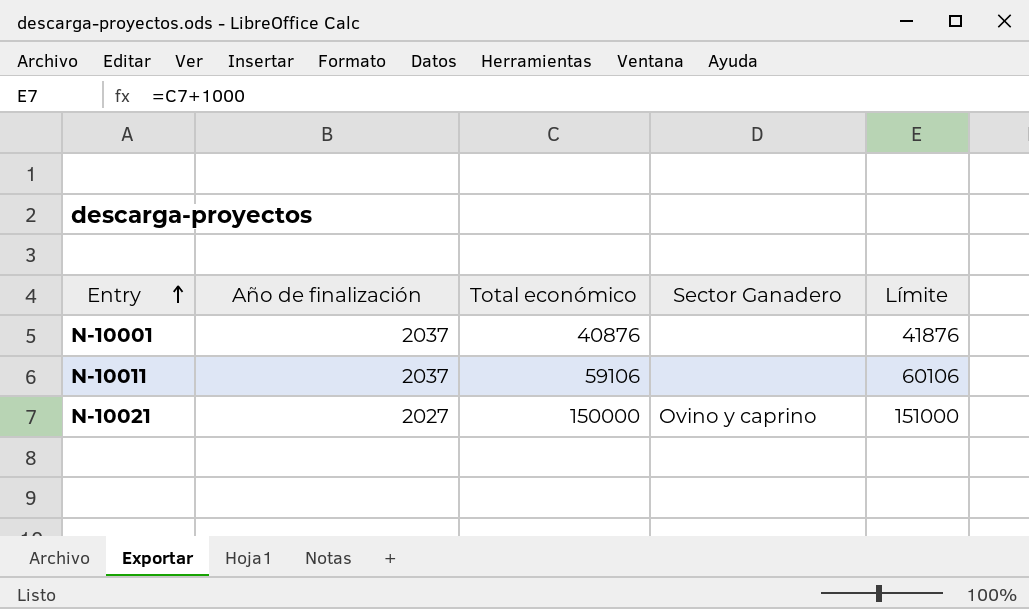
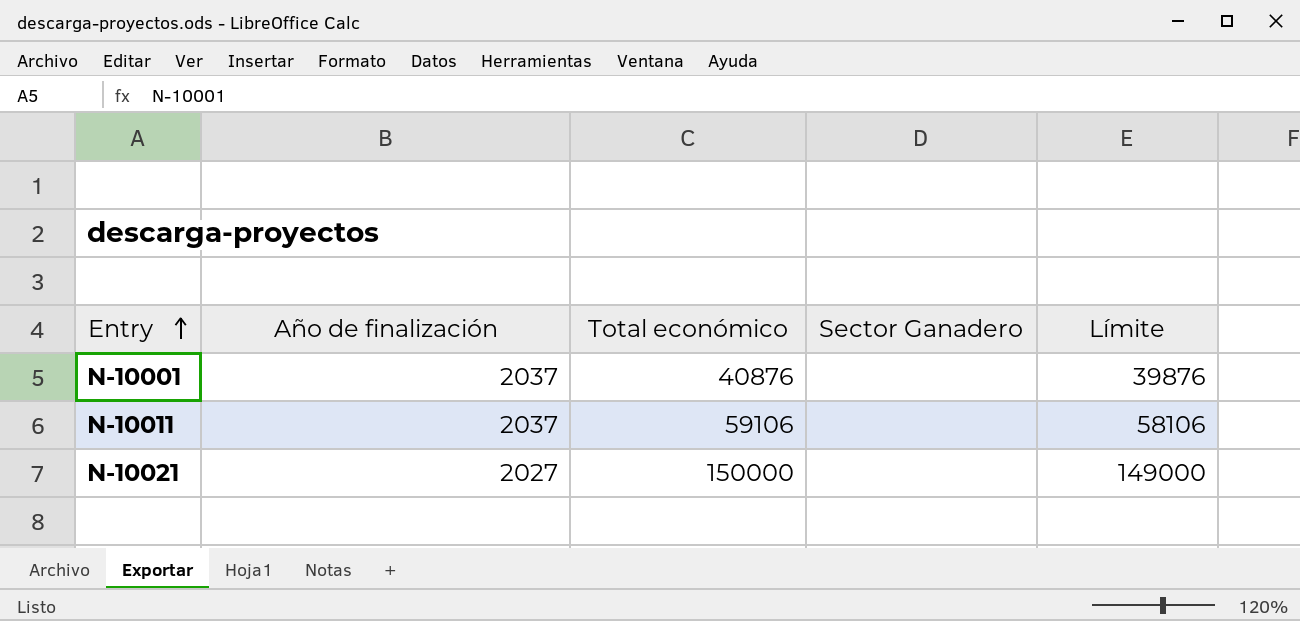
column Límite | formula: [Total económico] + 1000 -> [Total económico] - 1000
N-10021 | Sector Ganadero: Ovino y caprino -> none

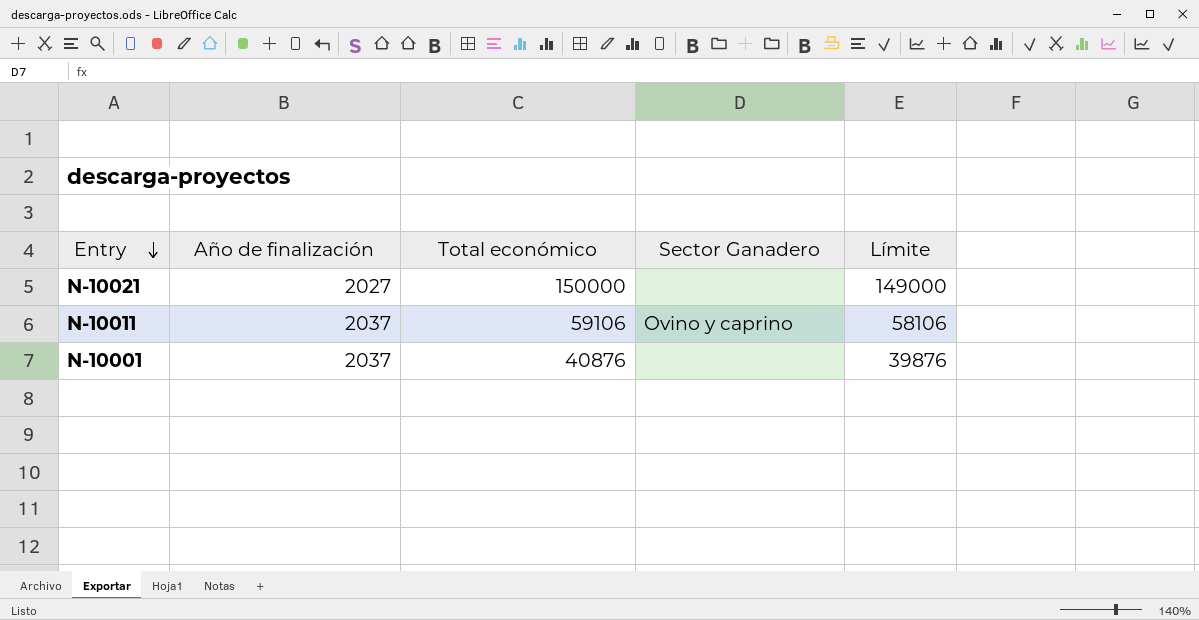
row order: Entry ascending -> Entry descending
N-10011 | Sector Ganadero: none -> Ovino y caprino

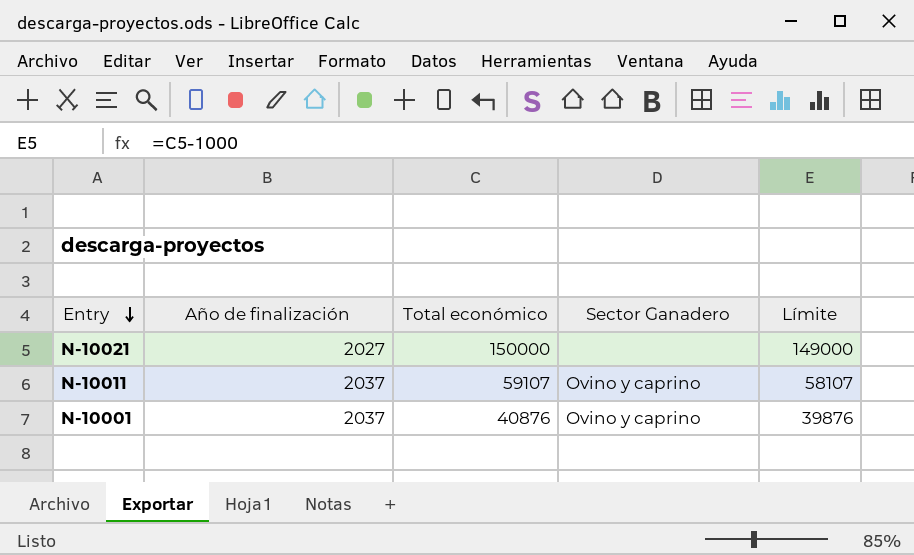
N-10011 | Total económico: 59106 -> 59107
N-10011 | Límite: 58106 -> 58107
N-10001 | Sector Ganadero: none -> Ovino y caprino

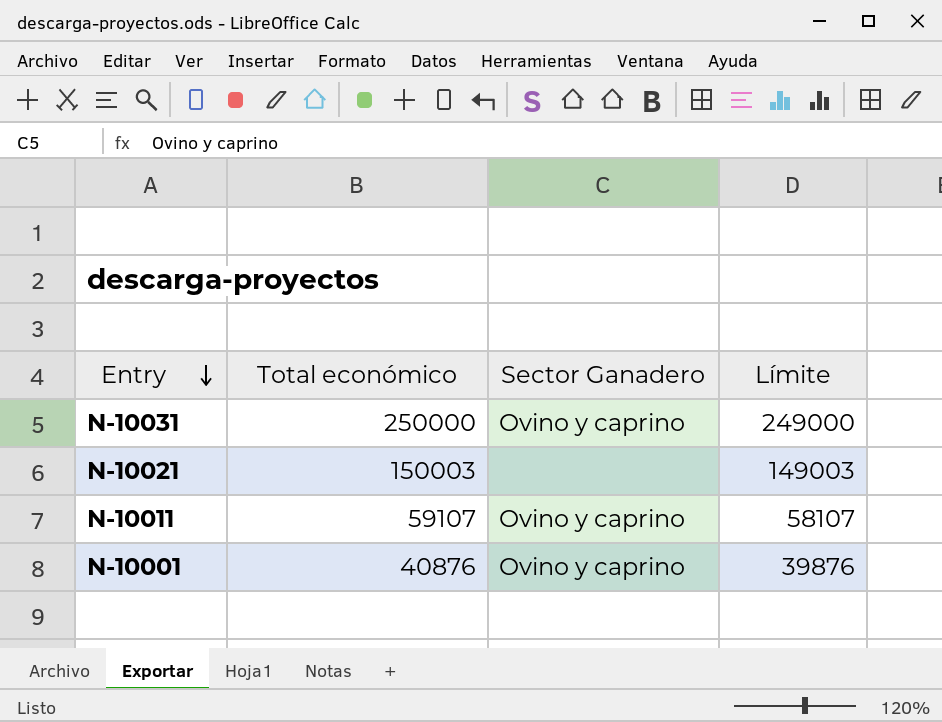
column Año de finalización | position: 2 -> none
row N-10031: none -> 250000 | Ovino y caprino | 249000
N-10021 | Total económico: 150000 -> 150003
N-10021 | Límite: 149000 -> 149003

